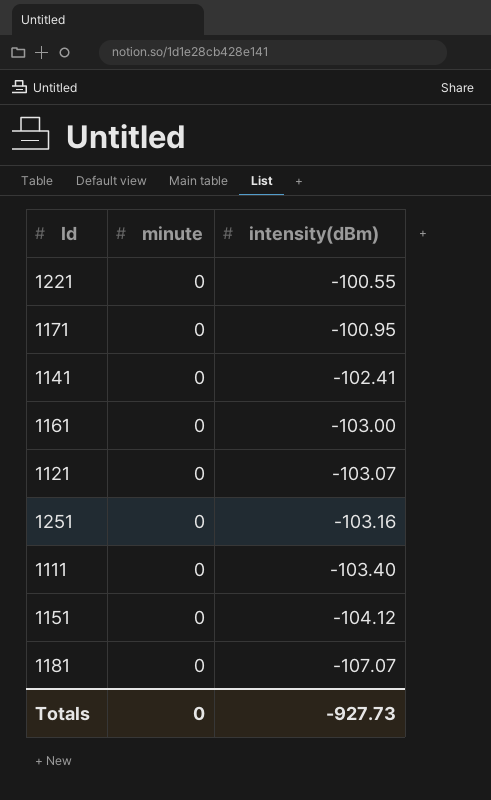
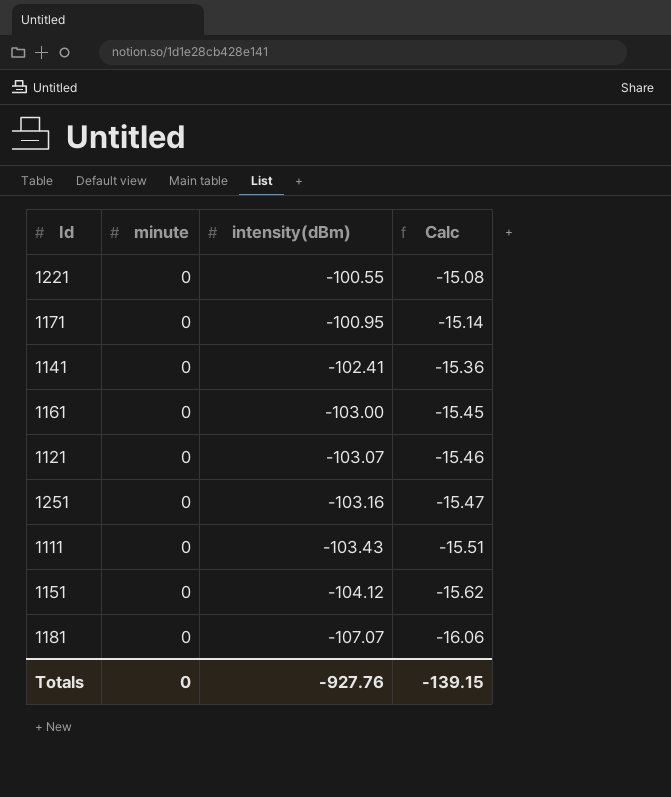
column Calc | formula: none -> [intensity(dBm)] * 0.15
1111 | intensity(dBm): -103.40 -> -103.43
Totals | intensity(dBm): -927.73 -> -927.76

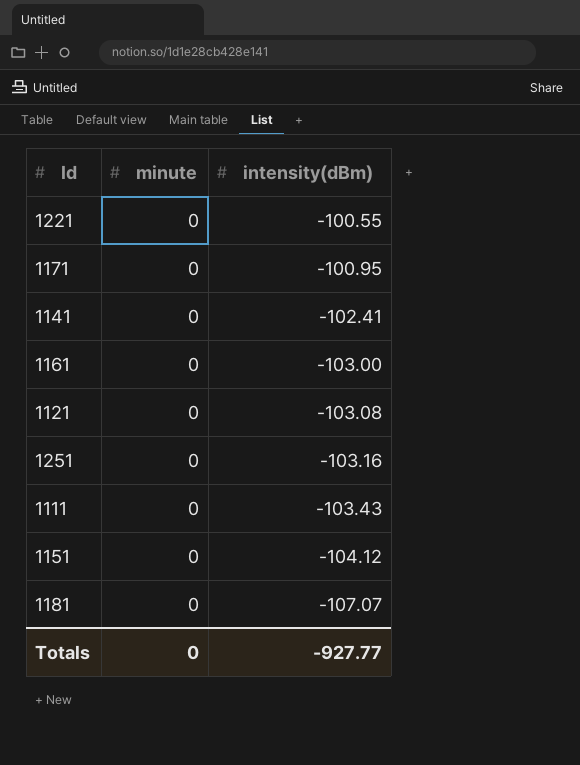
column Calc | formula: [intensity(dBm)] * 0.15 -> none
1121 | intensity(dBm): -103.07 -> -103.08
Totals | intensity(dBm): -927.76 -> -927.77

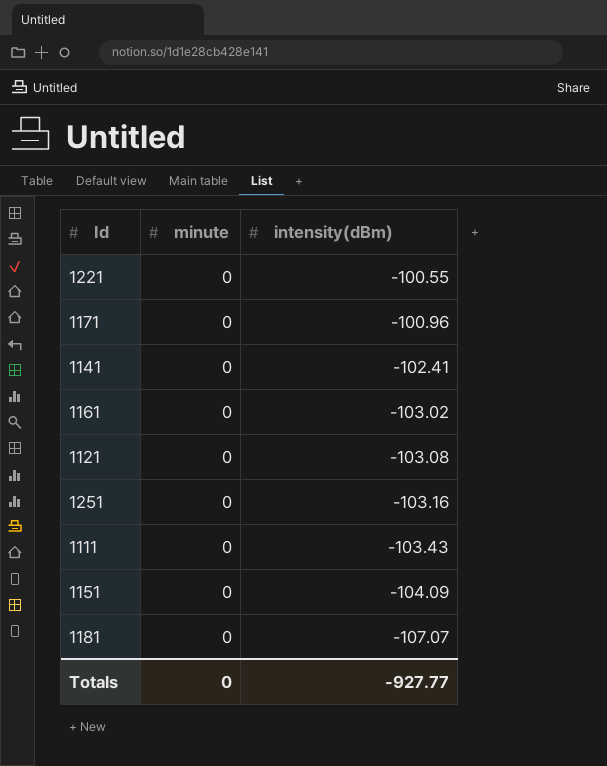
1171 | intensity(dBm): -100.95 -> -100.96
1161 | intensity(dBm): -103.00 -> -103.02
1151 | intensity(dBm): -104.12 -> -104.09

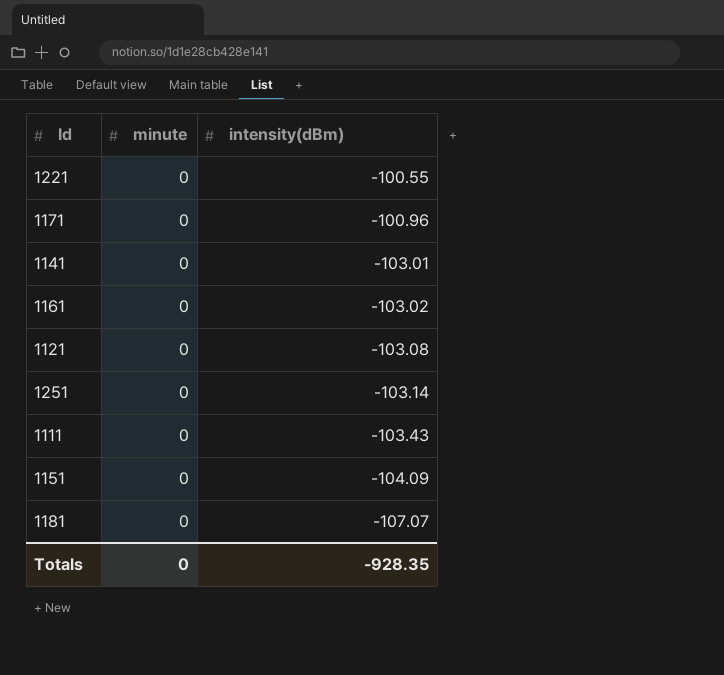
1141 | intensity(dBm): -102.41 -> -103.01
1251 | intensity(dBm): -103.16 -> -103.14
Totals | intensity(dBm): -927.77 -> -928.35

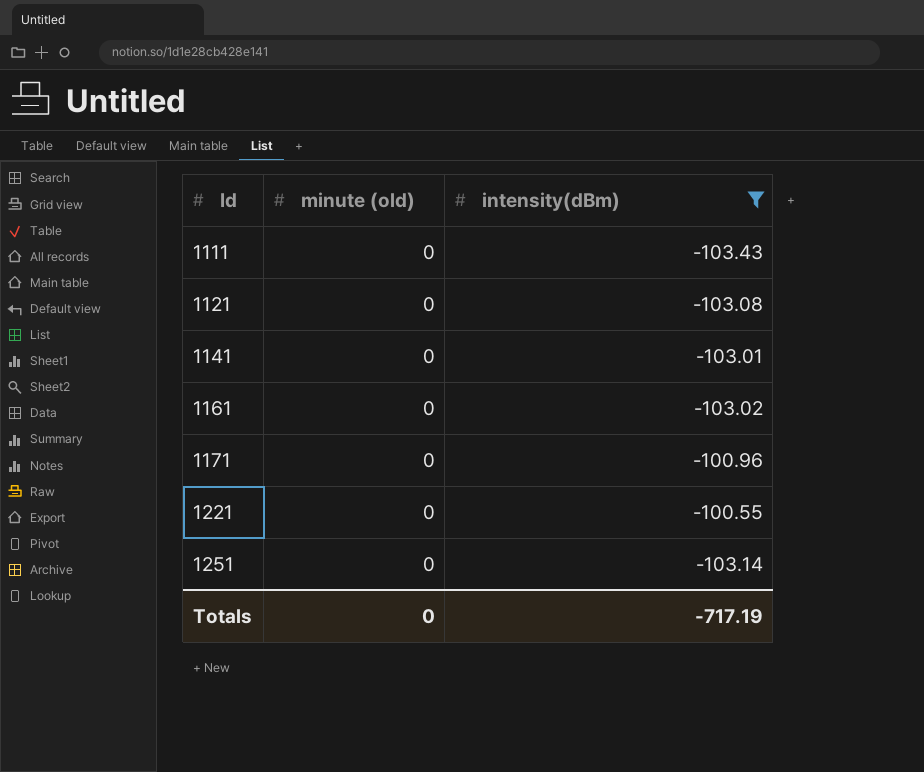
filter: none -> intensity(dBm) >= -103.43
row order: intensity(dBm) descending -> Id ascending
column name: minute -> minute (old)
Totals | intensity(dBm): -928.35 -> -717.19

